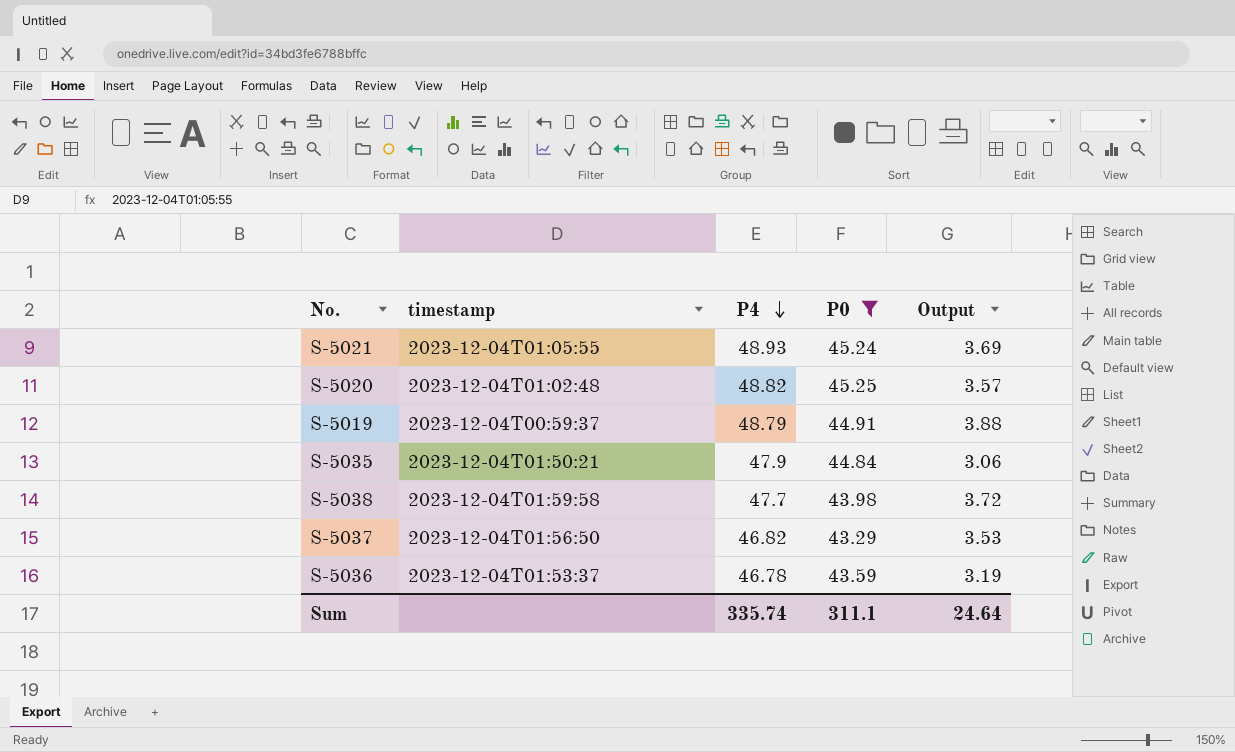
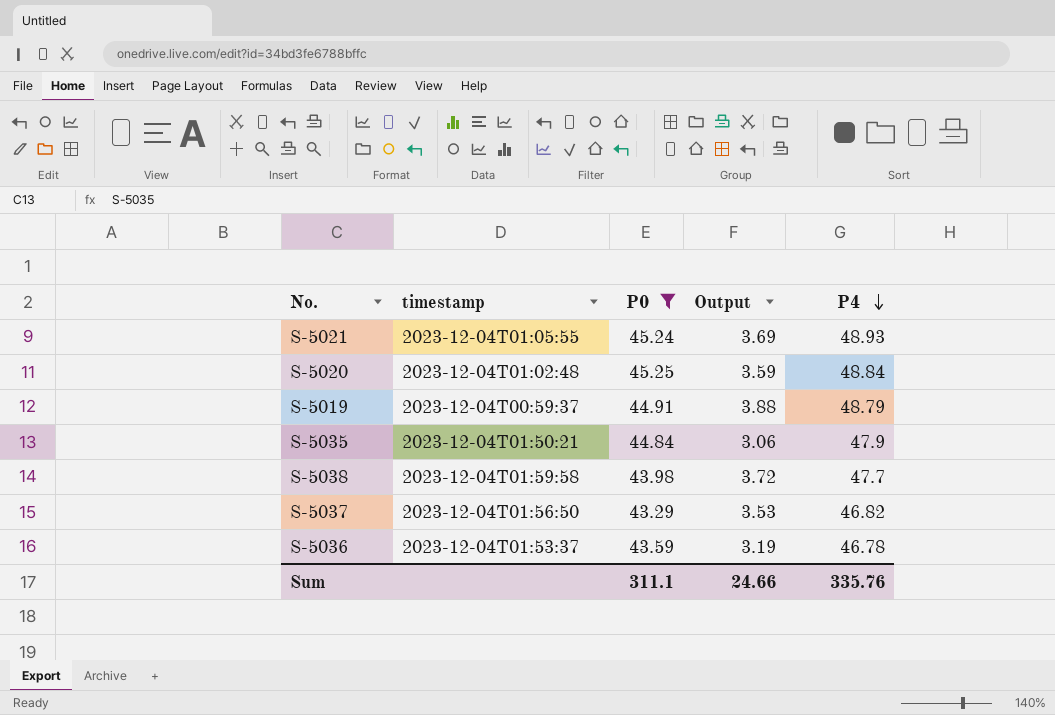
column P4 | position: 3 -> 5
S-5020 | Output: 3.57 -> 3.59
S-5020 | P4: 48.82 -> 48.84
Sum | Output: 24.64 -> 24.66
Sum | P4: 335.74 -> 335.76

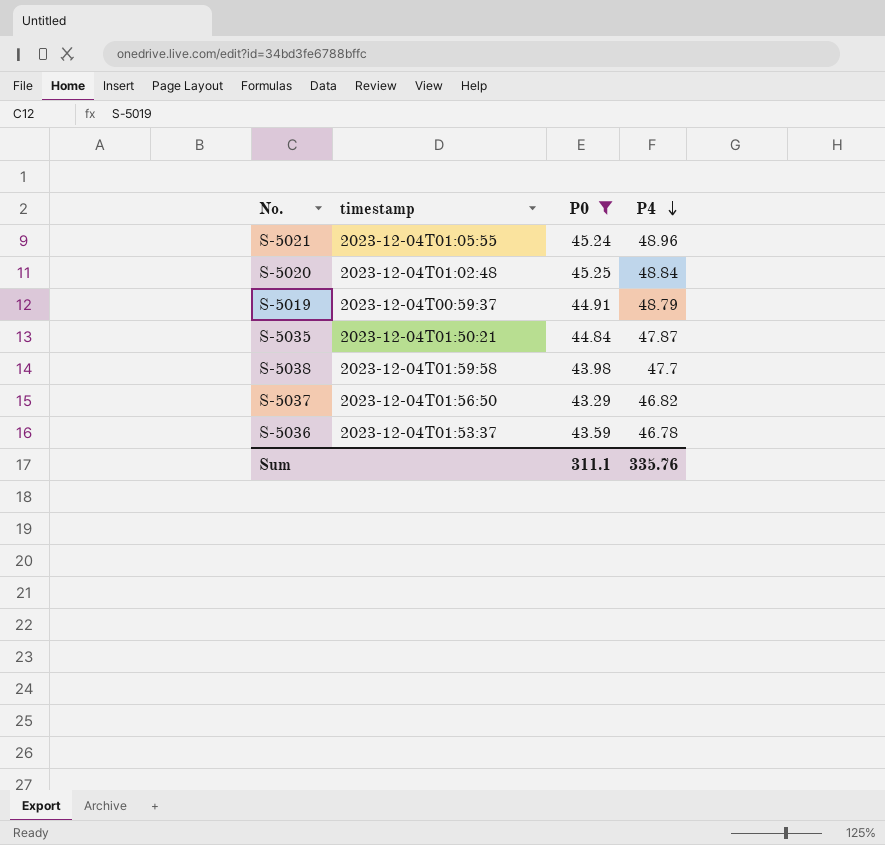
column Output | formula: [P4] - [P0] -> none
S-5021 | P4: 48.93 -> 48.96
S-5035 | P4: 47.9 -> 47.87

